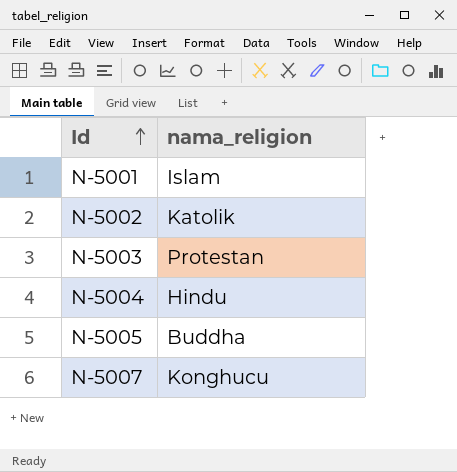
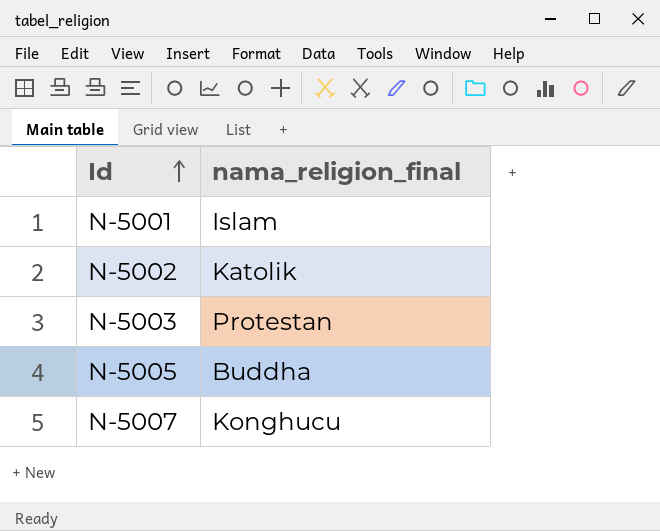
column name: nama_religion -> nama_religion_final
row N-5004: Hindu -> none

